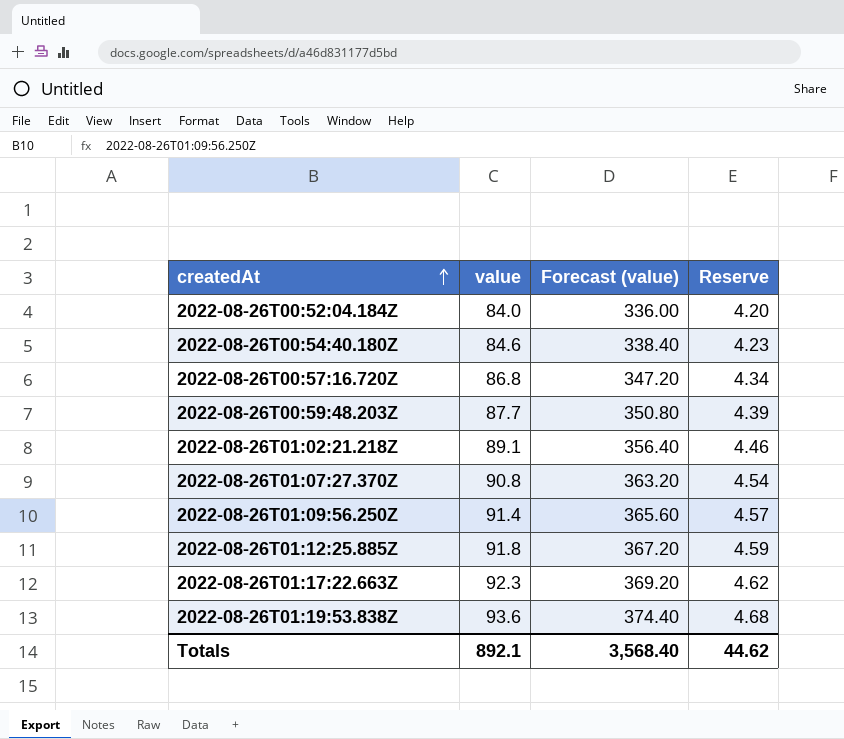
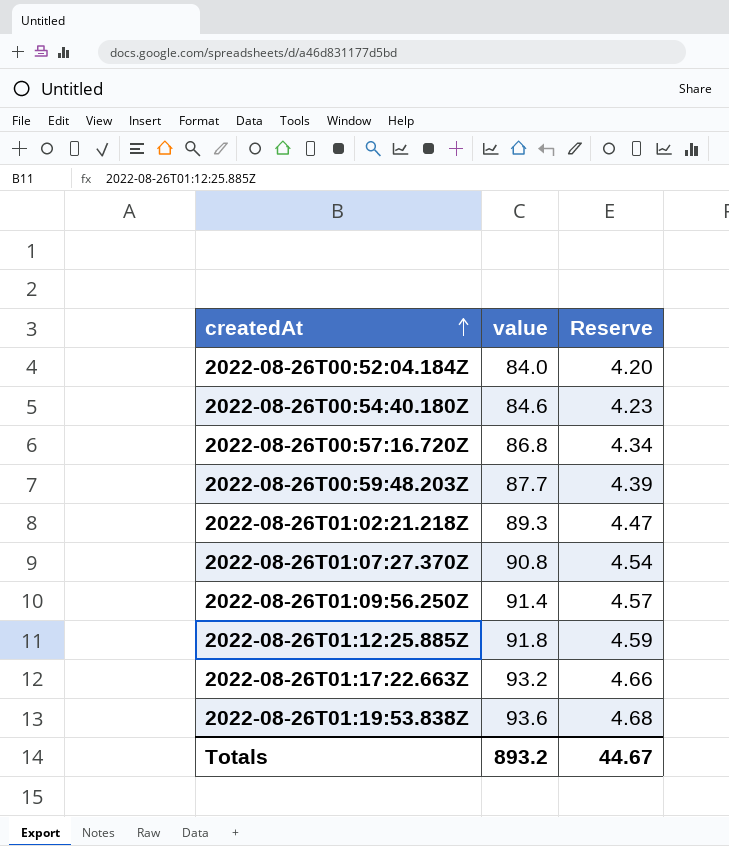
column Forecast (value) | formula: [value] * 4 -> none
2022-08-26T01:02:21.218Z | value: 89.1 -> 89.3
2022-08-26T01:02:21.218Z | Reserve: 4.46 -> 4.47
2022-08-26T01:17:22.663Z | value: 92.3 -> 93.2
2022-08-26T01:17:22.663Z | Reserve: 4.62 -> 4.66
Totals | value: 892.1 -> 893.2
Totals | Reserve: 44.62 -> 44.67

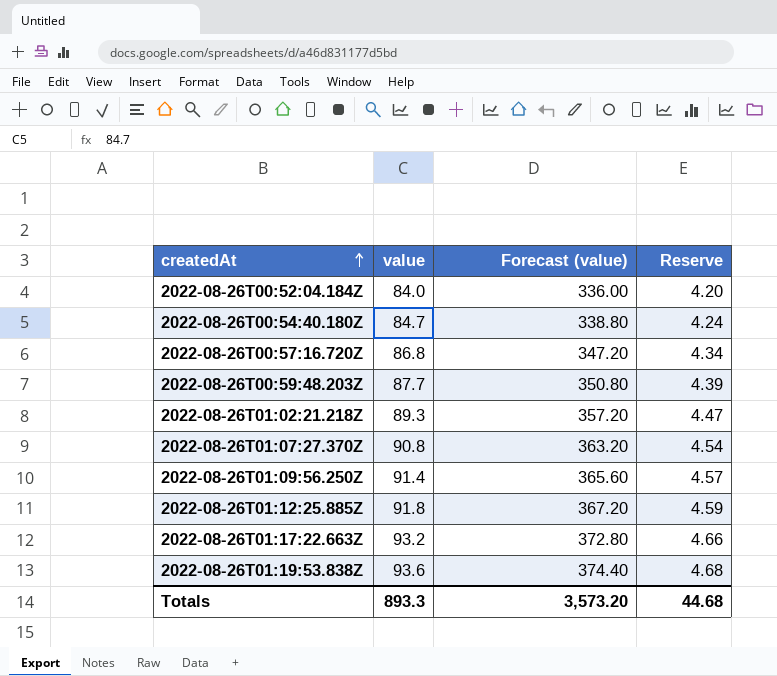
column Forecast (value) | formula: none -> [value] * 4
2022-08-26T00:54:40.180Z | value: 84.6 -> 84.7
2022-08-26T00:54:40.180Z | Reserve: 4.23 -> 4.24
Totals | value: 893.2 -> 893.3
Totals | Reserve: 44.67 -> 44.68

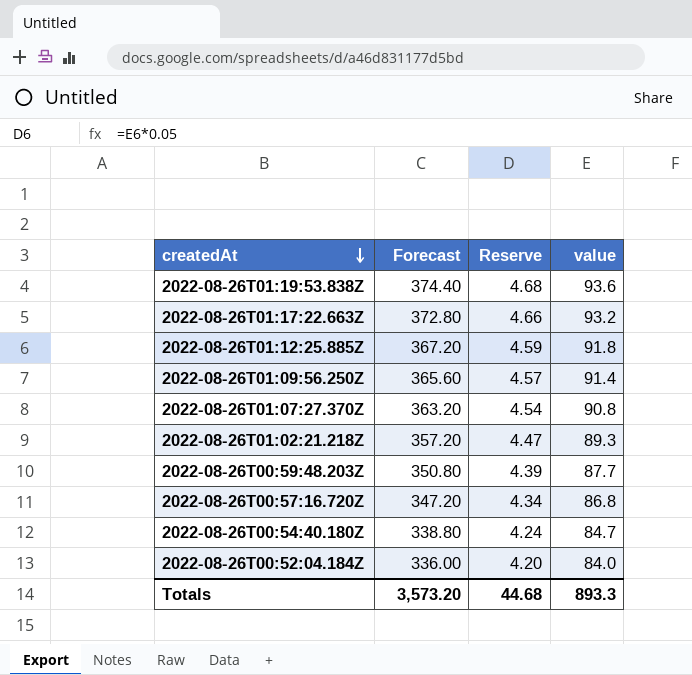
row order: createdAt ascending -> createdAt descending
column name: Forecast (value) -> Forecast
column value | position: 2 -> 4

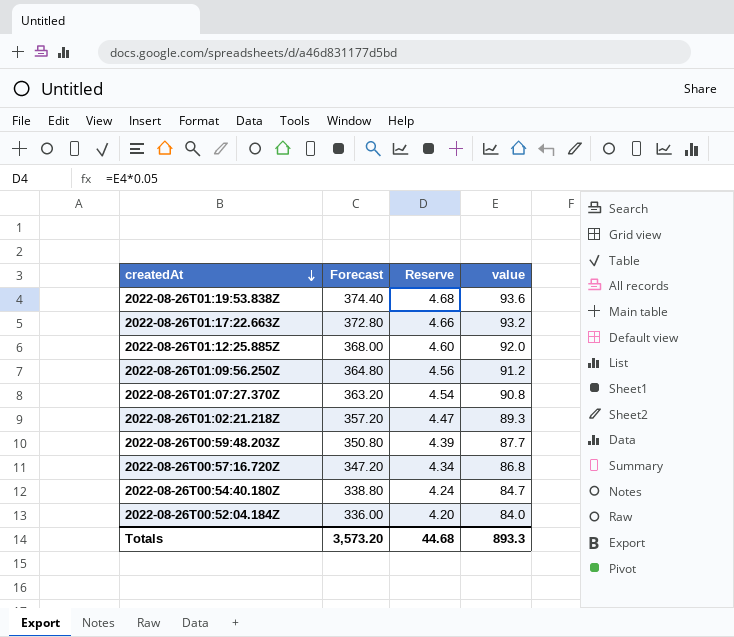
2022-08-26T01:12:25.885Z | Forecast: 367.20 -> 368.00
2022-08-26T01:12:25.885Z | Reserve: 4.59 -> 4.60
2022-08-26T01:12:25.885Z | value: 91.8 -> 92.0
2022-08-26T01:09:56.250Z | Forecast: 365.60 -> 364.80
2022-08-26T01:09:56.250Z | Reserve: 4.57 -> 4.56
2022-08-26T01:09:56.250Z | value: 91.4 -> 91.2

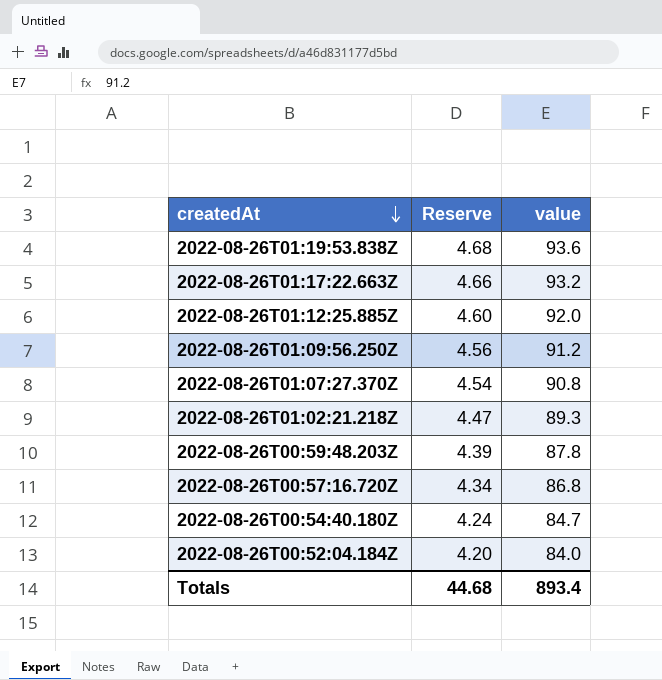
column Forecast | formula: [value] * 4 -> none
2022-08-26T00:59:48.203Z | value: 87.7 -> 87.8
Totals | value: 893.3 -> 893.4

